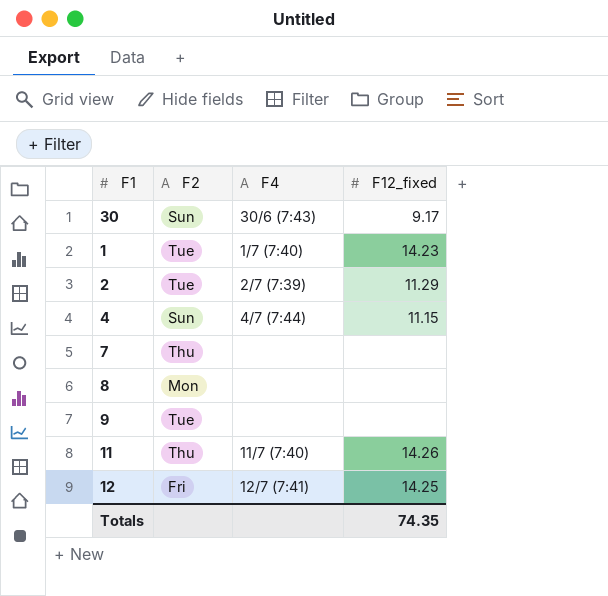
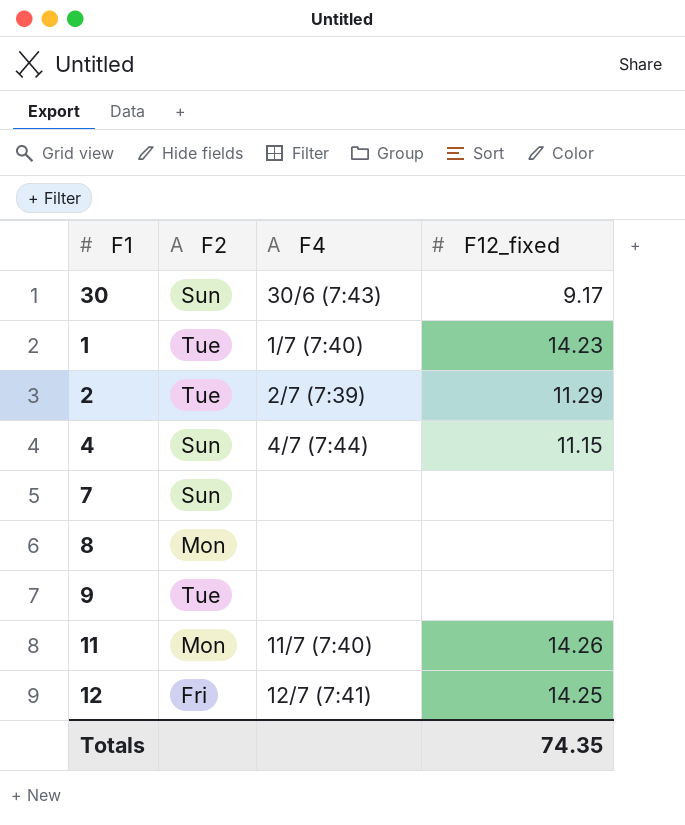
7 | F2: Thu -> Sun
11 | F2: Thu -> Mon

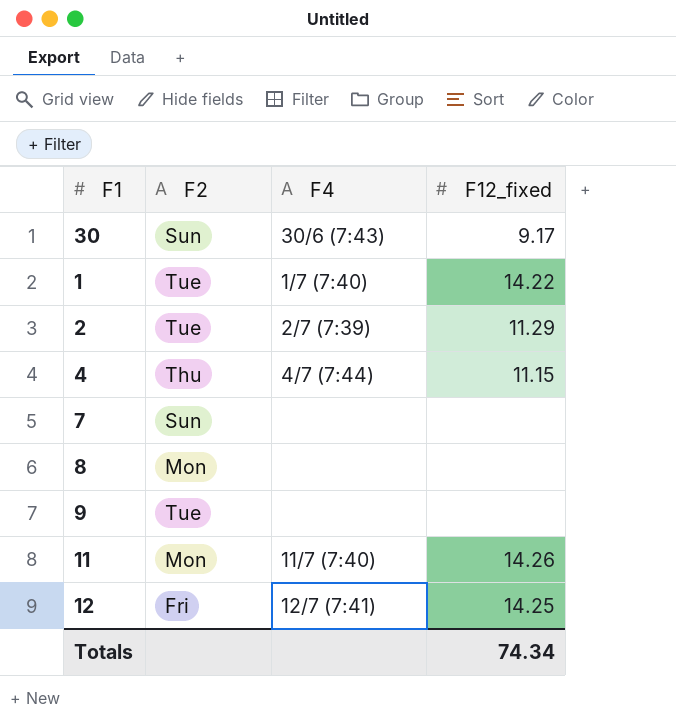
1 | F12_fixed: 14.23 -> 14.22
4 | F2: Sun -> Thu
Totals | F12_fixed: 74.35 -> 74.34

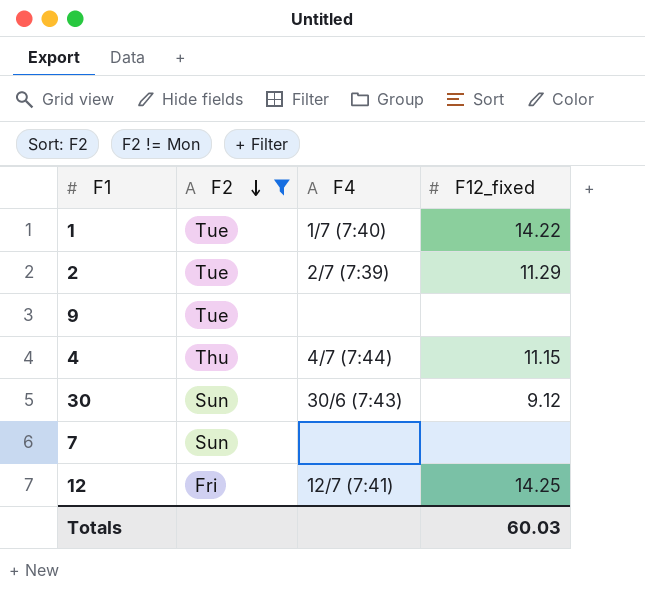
filter: none -> F2 != Mon
row order: none -> F2 descending
30 | F12_fixed: 9.17 -> 9.12
Totals | F12_fixed: 74.34 -> 60.03

